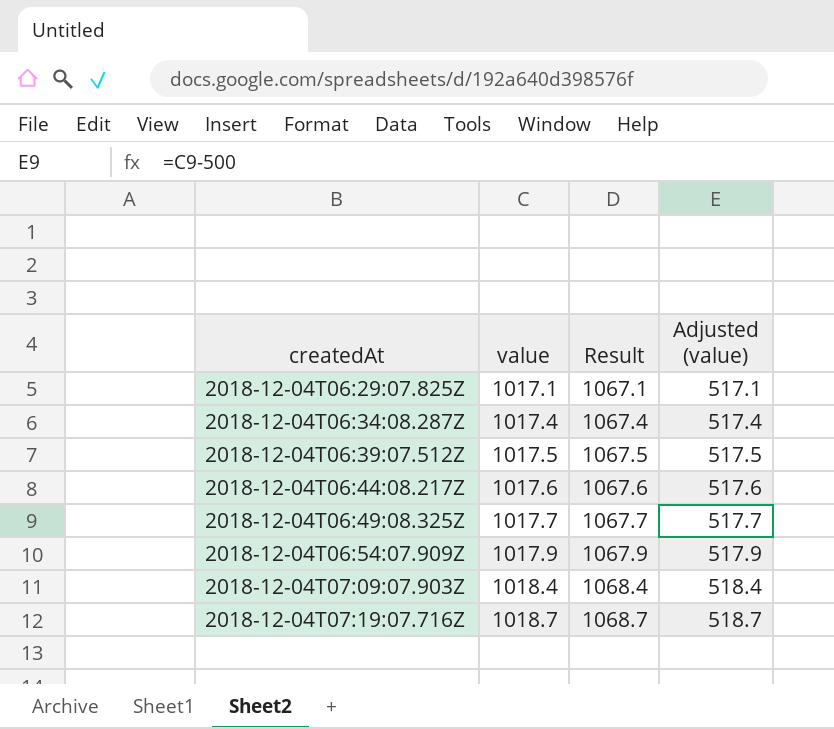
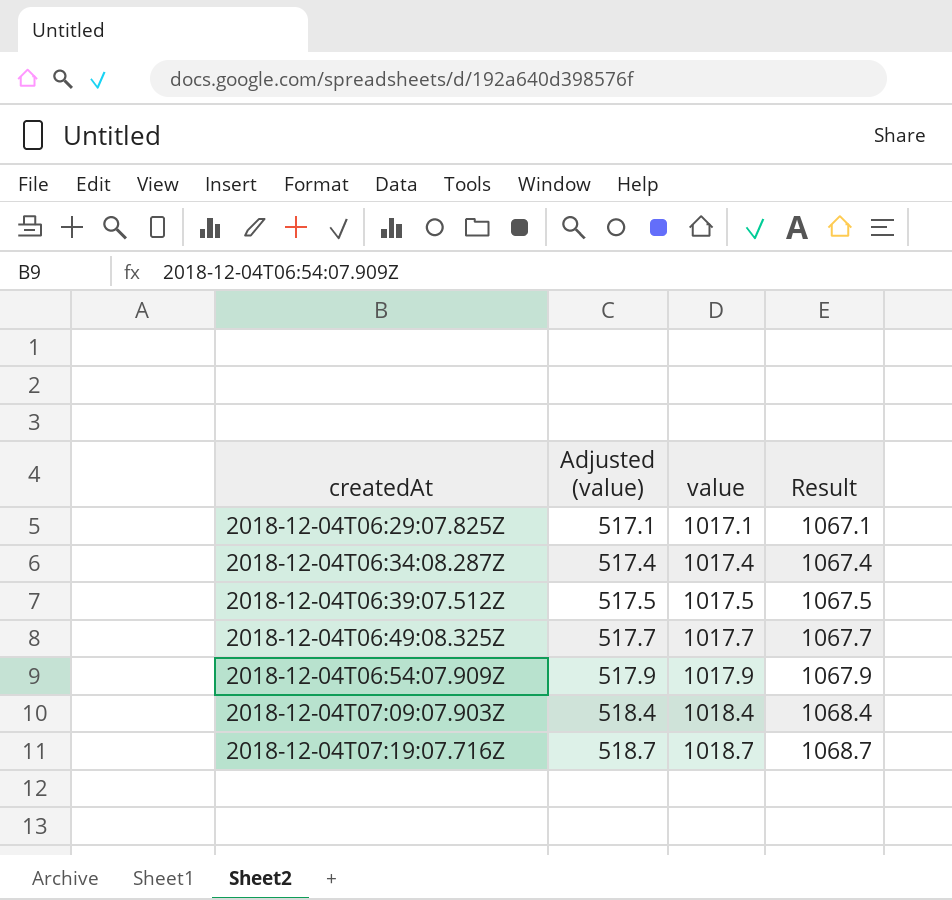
column Adjusted (value) | position: 4 -> 2
row 2018-12-04T06:44:08.217Z: 1017.6 | 1067.6 | 517.6 -> none

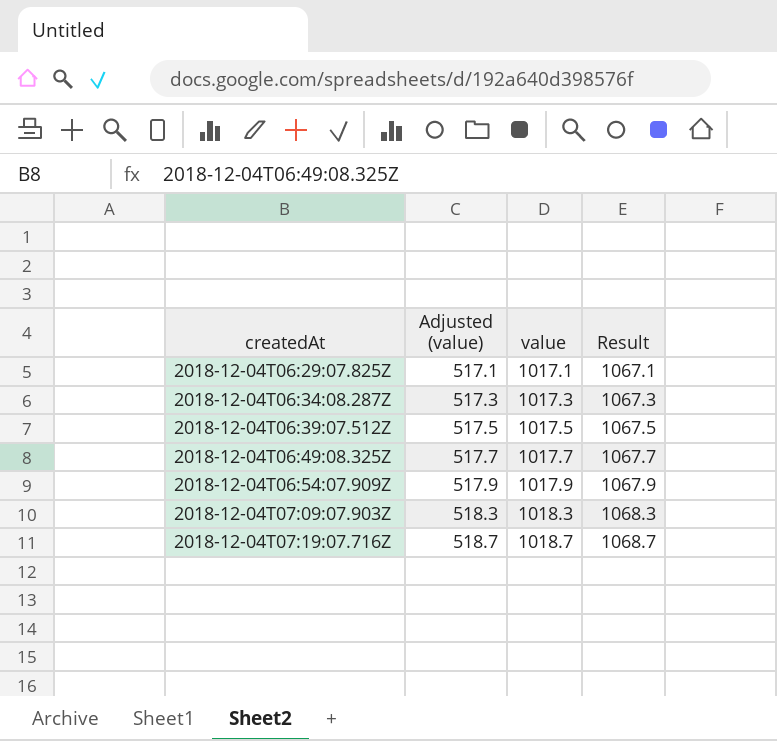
2018-12-04T06:34:08.287Z | Adjusted (value): 517.4 -> 517.3
2018-12-04T06:34:08.287Z | value: 1017.4 -> 1017.3
2018-12-04T06:34:08.287Z | Result: 1067.4 -> 1067.3
2018-12-04T07:09:07.903Z | Adjusted (value): 518.4 -> 518.3
2018-12-04T07:09:07.903Z | value: 1018.4 -> 1018.3
2018-12-04T07:09:07.903Z | Result: 1068.4 -> 1068.3

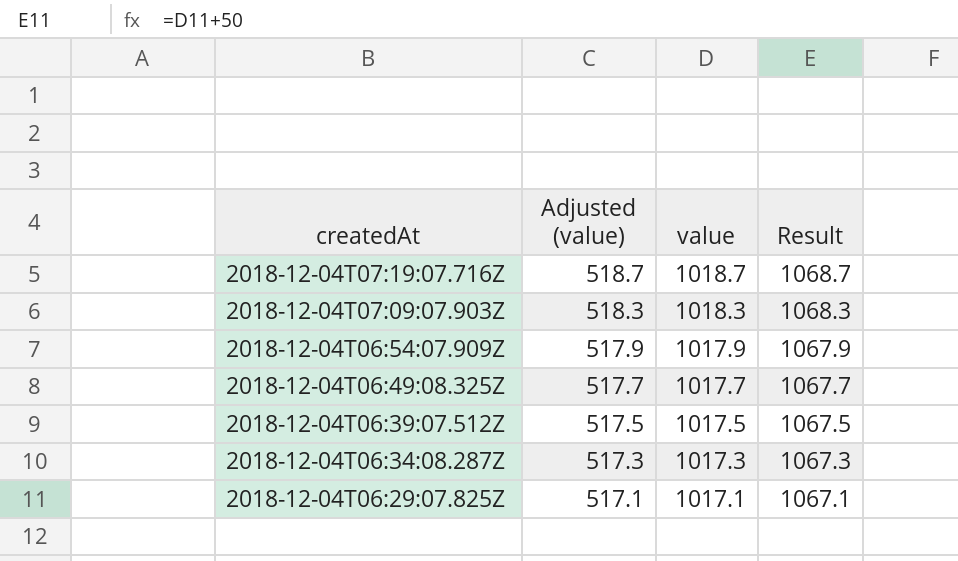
row order: createdAt ascending -> createdAt descending

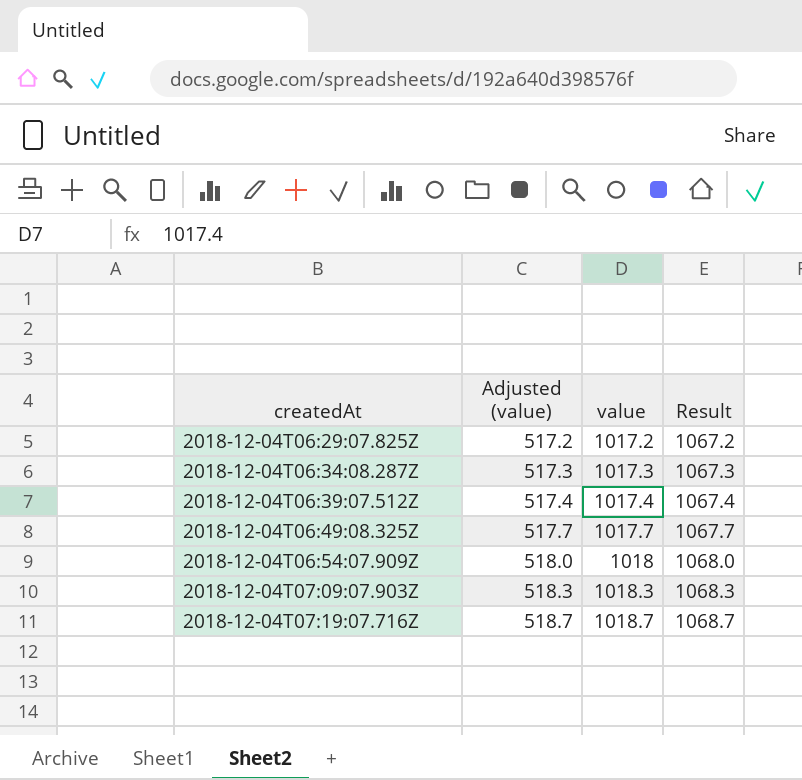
row order: createdAt descending -> createdAt ascending
2018-12-04T06:29:07.825Z | Adjusted (value): 517.1 -> 517.2
2018-12-04T06:29:07.825Z | value: 1017.1 -> 1017.2
2018-12-04T06:29:07.825Z | Result: 1067.1 -> 1067.2
2018-12-04T06:39:07.512Z | Adjusted (value): 517.5 -> 517.4
2018-12-04T06:39:07.512Z | value: 1017.5 -> 1017.4
2018-12-04T06:39:07.512Z | Result: 1067.5 -> 1067.4
2018-12-04T06:54:07.909Z | Adjusted (value): 517.9 -> 518.0
2018-12-04T06:54:07.909Z | value: 1017.9 -> 1018
2018-12-04T06:54:07.909Z | Result: 1067.9 -> 1068.0

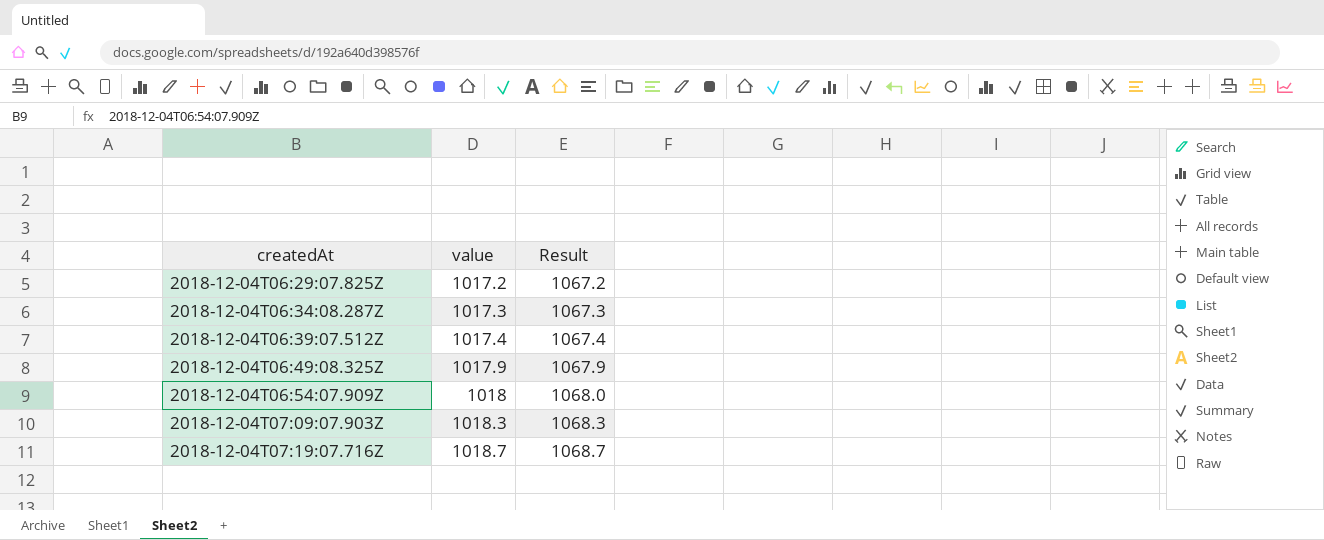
column Adjusted (value) | formula: [value] - 500 -> none
2018-12-04T06:49:08.325Z | value: 1017.7 -> 1017.9
2018-12-04T06:49:08.325Z | Result: 1067.7 -> 1067.9

